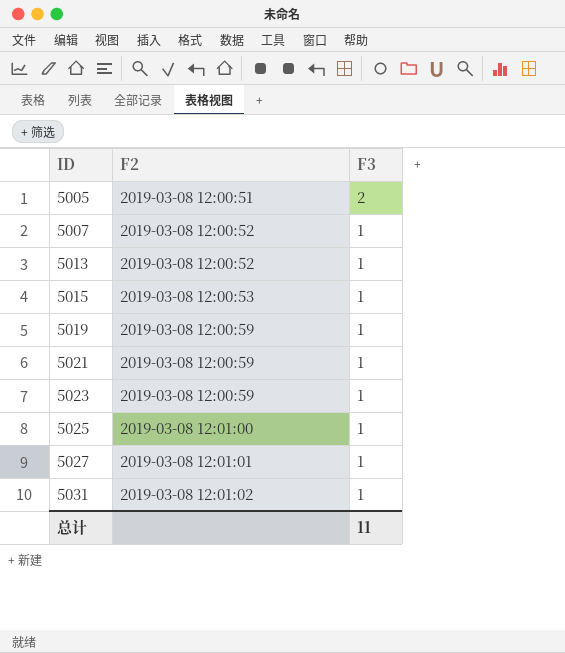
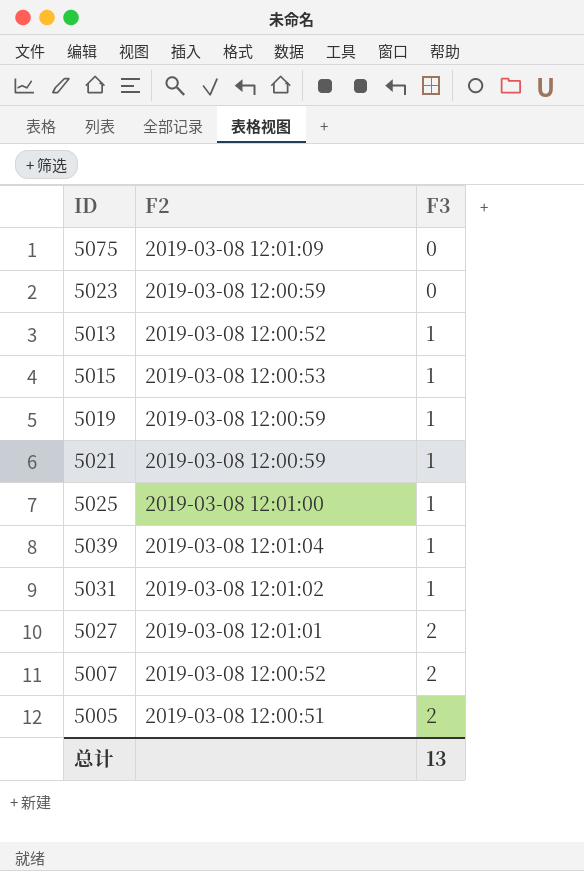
row order: ID ascending -> F3 ascending
row 5075: none -> 2019-03-08 12:01:09 | 0
5023 | F3: 1 -> 0
row 5039: none -> 2019-03-08 12:01:04 | 1
5027 | F3: 1 -> 2
5007 | F3: 1 -> 2
总计 | F3: 11 -> 13

